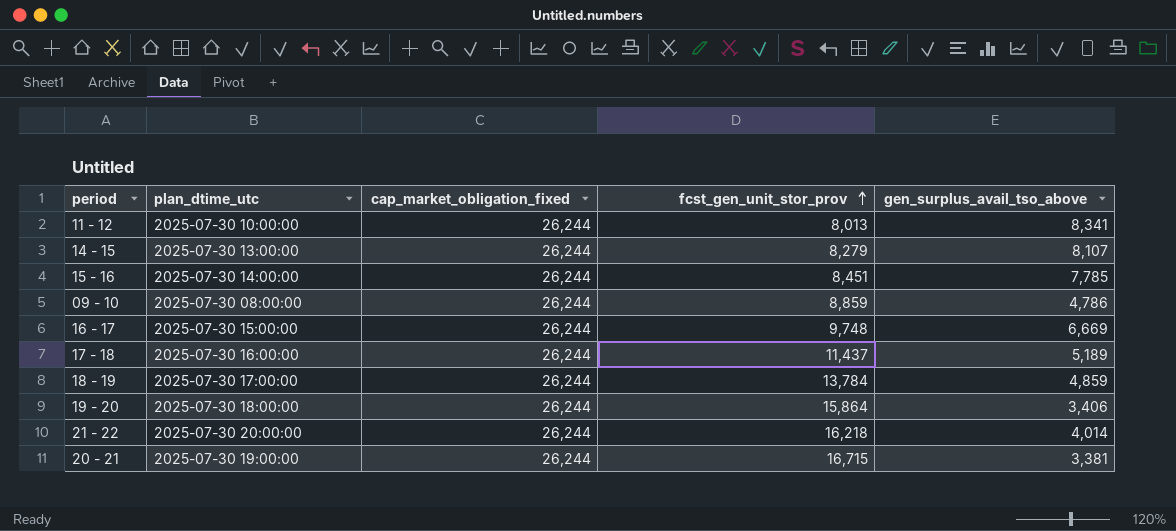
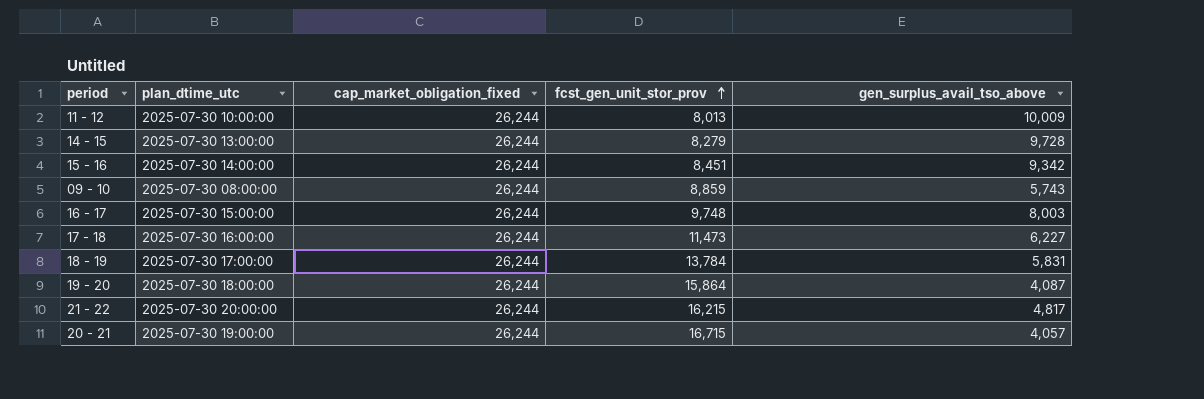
11 - 12 | gen_surplus_avail_tso_above: 8,341 -> 10,009
14 - 15 | gen_surplus_avail_tso_above: 8,107 -> 9,728
15 - 16 | gen_surplus_avail_tso_above: 7,785 -> 9,342
09 - 10 | gen_surplus_avail_tso_above: 4,786 -> 5,743
16 - 17 | gen_surplus_avail_tso_above: 6,669 -> 8,003
17 - 18 | fcst_gen_unit_stor_prov: 11,437 -> 11,473
17 - 18 | gen_surplus_avail_tso_above: 5,189 -> 6,227
18 - 19 | gen_surplus_avail_tso_above: 4,859 -> 5,831
19 - 20 | gen_surplus_avail_tso_above: 3,406 -> 4,087
21 - 22 | fcst_gen_unit_stor_prov: 16,218 -> 16,215
21 - 22 | gen_surplus_avail_tso_above: 4,014 -> 4,817
20 - 21 | gen_surplus_avail_tso_above: 3,381 -> 4,057

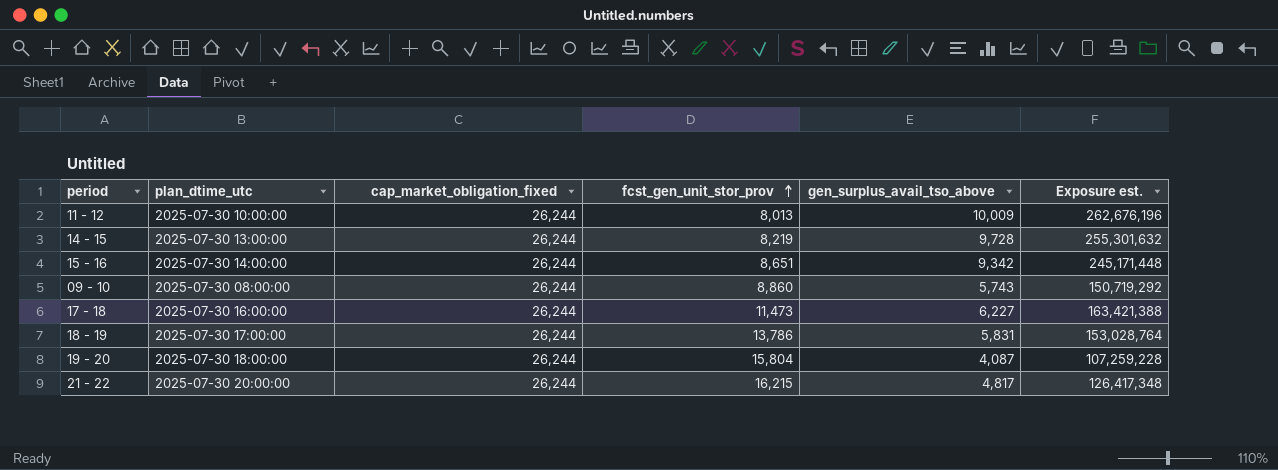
column Exposure est. | formula: none -> [cap_market_obligation_fixed] * [gen_surplus_avail_tso_above]
row 16 - 17: 2025-07-30 15:00:00 | 26,244 | 9,748 | 8,003 -> none
row 20 - 21: 2025-07-30 19:00:00 | 26,244 | 16,715 | 4,057 -> none
14 - 15 | fcst_gen_unit_stor_prov: 8,279 -> 8,219
15 - 16 | fcst_gen_unit_stor_prov: 8,451 -> 8,651
09 - 10 | fcst_gen_unit_stor_prov: 8,859 -> 8,860
18 - 19 | fcst_gen_unit_stor_prov: 13,784 -> 13,786
19 - 20 | fcst_gen_unit_stor_prov: 15,864 -> 15,804

